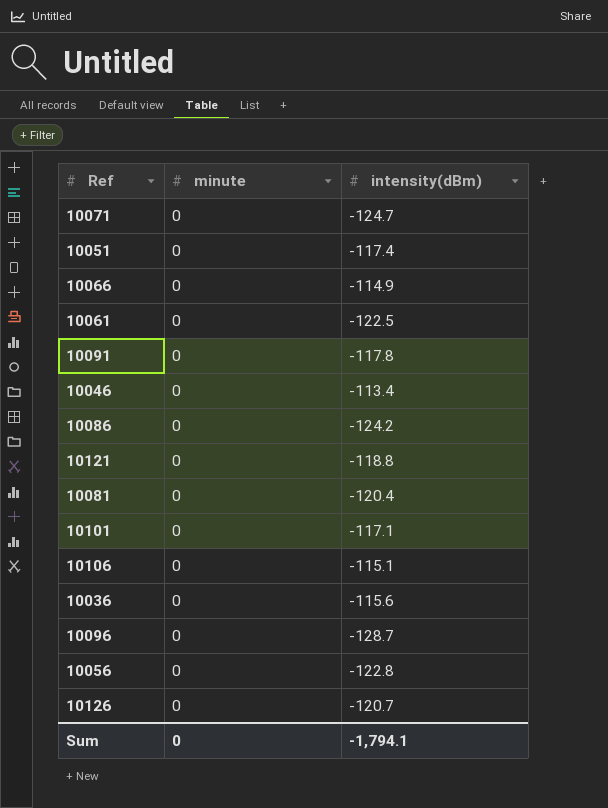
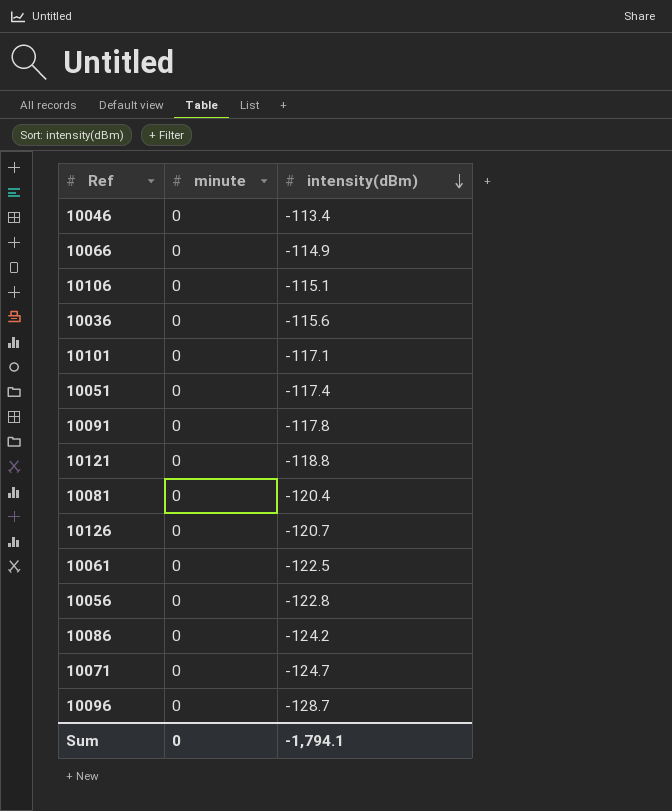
row order: none -> intensity(dBm) descending

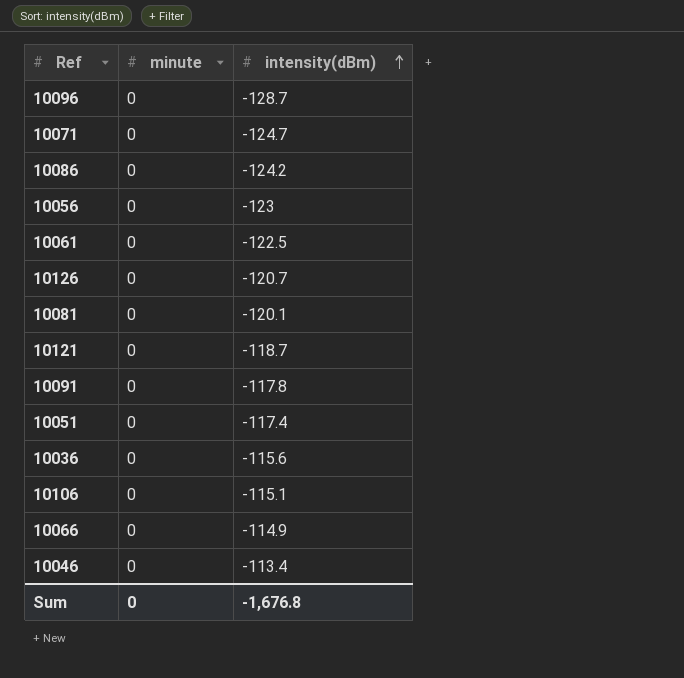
row order: intensity(dBm) descending -> intensity(dBm) ascending
row 10101: 0 | -117.1 -> none
10056 | intensity(dBm): -122.8 -> -123
10081 | intensity(dBm): -120.4 -> -120.1
10121 | intensity(dBm): -118.8 -> -118.7
Sum | intensity(dBm): -1,794.1 -> -1,676.8

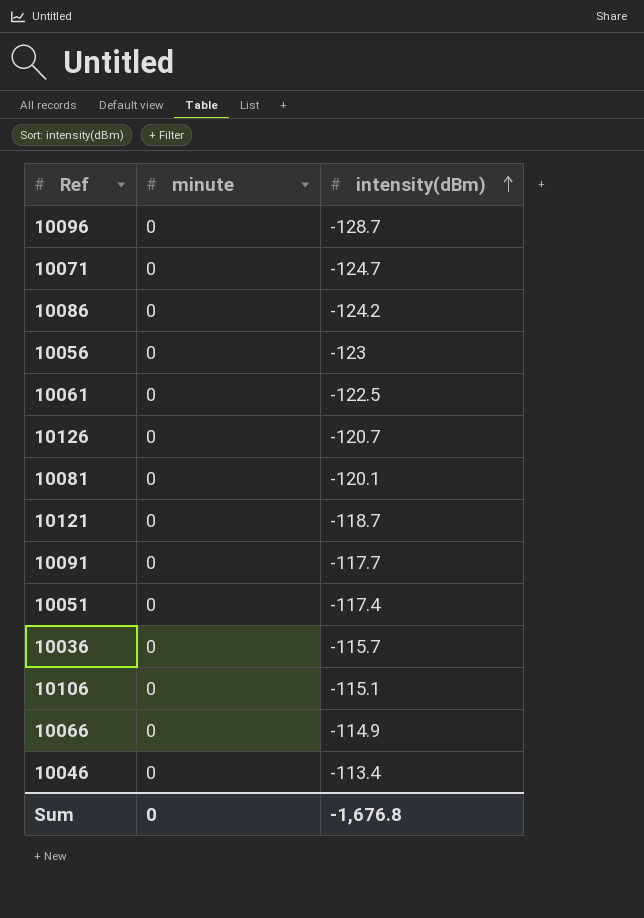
10091 | intensity(dBm): -117.8 -> -117.7
10036 | intensity(dBm): -115.6 -> -115.7

